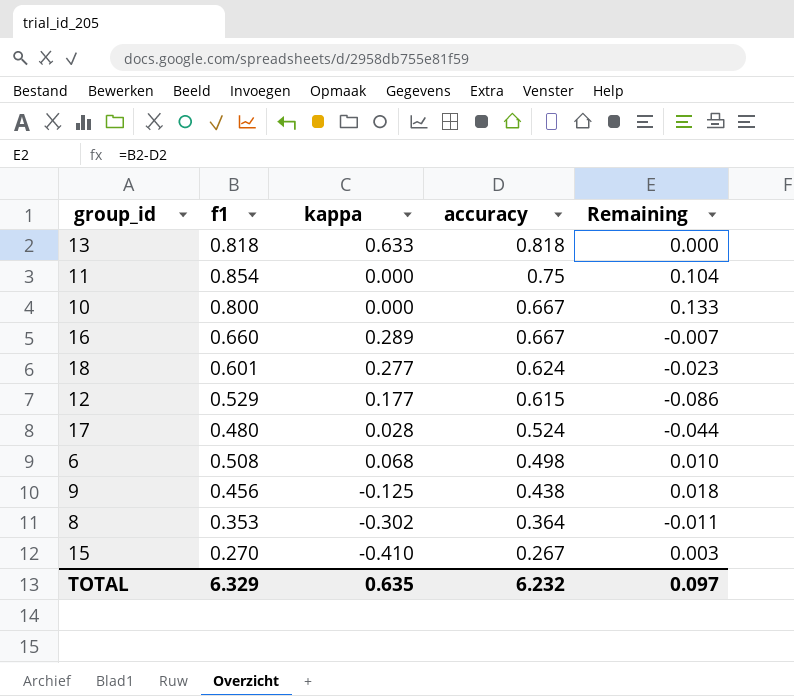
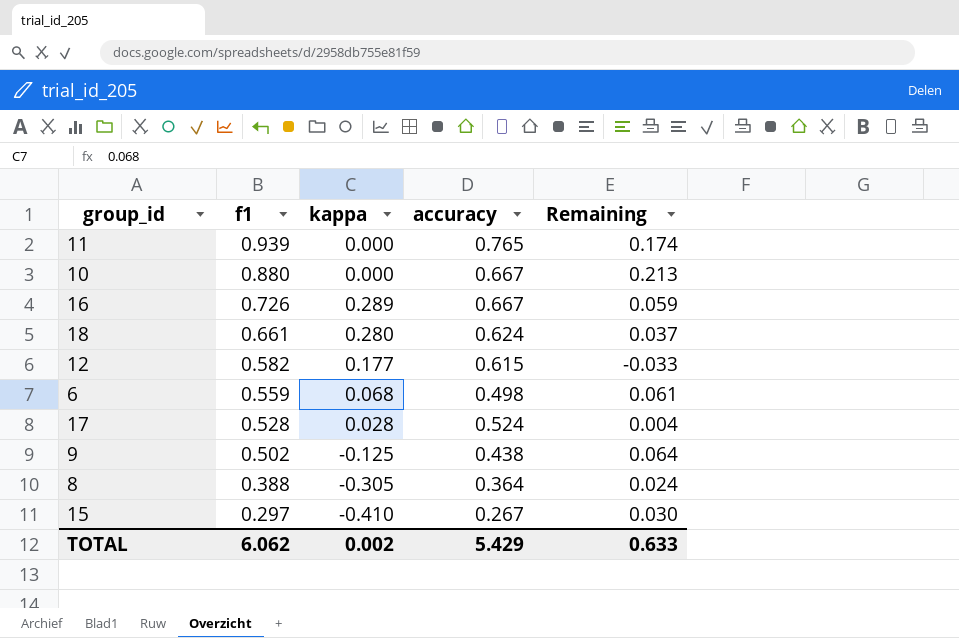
row order: accuracy descending -> f1 descending
row 13: 0.818 | 0.633 | 0.818 | 0.000 -> none
11 | f1: 0.854 -> 0.939
11 | accuracy: 0.75 -> 0.765
11 | Remaining: 0.104 -> 0.174
10 | f1: 0.800 -> 0.880
10 | Remaining: 0.133 -> 0.213
16 | f1: 0.660 -> 0.726
16 | Remaining: -0.007 -> 0.059
18 | f1: 0.601 -> 0.661
18 | kappa: 0.277 -> 0.280
18 | Remaining: -0.023 -> 0.037
12 | f1: 0.529 -> 0.582
12 | Remaining: -0.086 -> -0.033
6 | f1: 0.508 -> 0.559
6 | Remaining: 0.010 -> 0.061
17 | f1: 0.480 -> 0.528
17 | Remaining: -0.044 -> 0.004
9 | f1: 0.456 -> 0.502
9 | Remaining: 0.018 -> 0.064
8 | f1: 0.353 -> 0.388
8 | kappa: -0.302 -> -0.305
8 | Remaining: -0.011 -> 0.024
15 | f1: 0.270 -> 0.297
15 | Remaining: 0.003 -> 0.030
TOTAL | f1: 6.329 -> 6.062
TOTAL | kappa: 0.635 -> 0.002
TOTAL | accuracy: 6.232 -> 5.429
TOTAL | Remaining: 0.097 -> 0.633

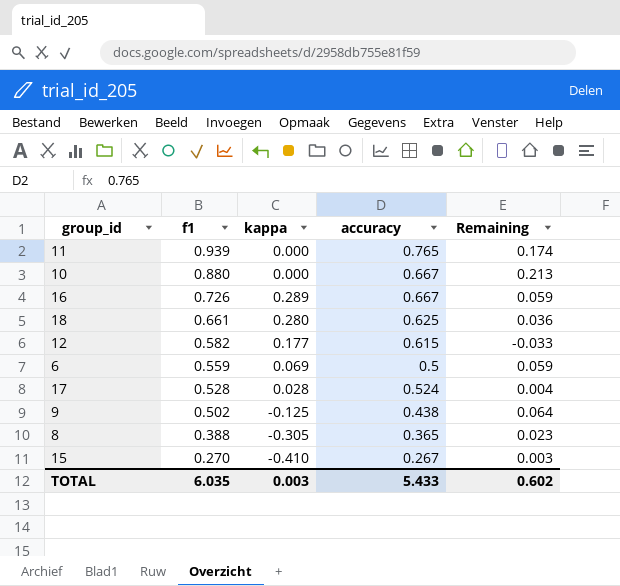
18 | accuracy: 0.624 -> 0.625
18 | Remaining: 0.037 -> 0.036
6 | kappa: 0.068 -> 0.069
6 | accuracy: 0.498 -> 0.5
6 | Remaining: 0.061 -> 0.059
8 | accuracy: 0.364 -> 0.365
8 | Remaining: 0.024 -> 0.023
15 | f1: 0.297 -> 0.270
15 | Remaining: 0.030 -> 0.003
TOTAL | f1: 6.062 -> 6.035
TOTAL | kappa: 0.002 -> 0.003
TOTAL | accuracy: 5.429 -> 5.433
TOTAL | Remaining: 0.633 -> 0.602

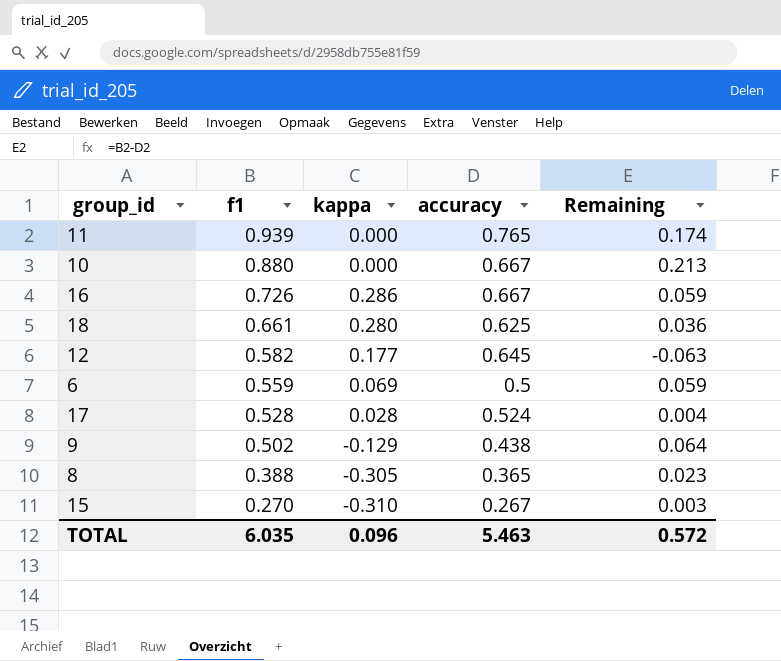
16 | kappa: 0.289 -> 0.286
12 | accuracy: 0.615 -> 0.645
12 | Remaining: -0.033 -> -0.063
9 | kappa: -0.125 -> -0.129
15 | kappa: -0.410 -> -0.310
TOTAL | kappa: 0.003 -> 0.096
TOTAL | accuracy: 5.433 -> 5.463
TOTAL | Remaining: 0.602 -> 0.572

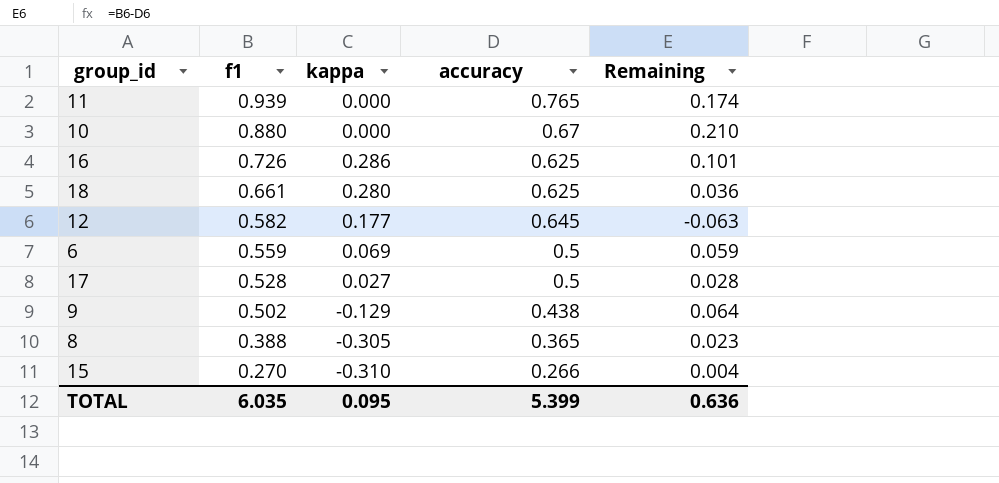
10 | accuracy: 0.667 -> 0.67
10 | Remaining: 0.213 -> 0.210
16 | accuracy: 0.667 -> 0.625
16 | Remaining: 0.059 -> 0.101
17 | kappa: 0.028 -> 0.027
17 | accuracy: 0.524 -> 0.5
17 | Remaining: 0.004 -> 0.028
15 | accuracy: 0.267 -> 0.266
15 | Remaining: 0.003 -> 0.004
TOTAL | kappa: 0.096 -> 0.095
TOTAL | accuracy: 5.463 -> 5.399
TOTAL | Remaining: 0.572 -> 0.636

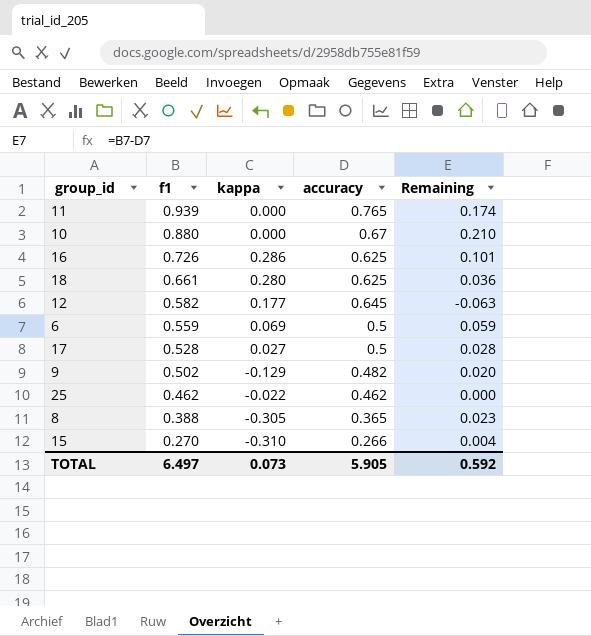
9 | accuracy: 0.438 -> 0.482
9 | Remaining: 0.064 -> 0.020
row 25: none -> 0.462 | -0.022 | 0.462 | 0.000
TOTAL | f1: 6.035 -> 6.497
TOTAL | kappa: 0.095 -> 0.073
TOTAL | accuracy: 5.399 -> 5.905
TOTAL | Remaining: 0.636 -> 0.592

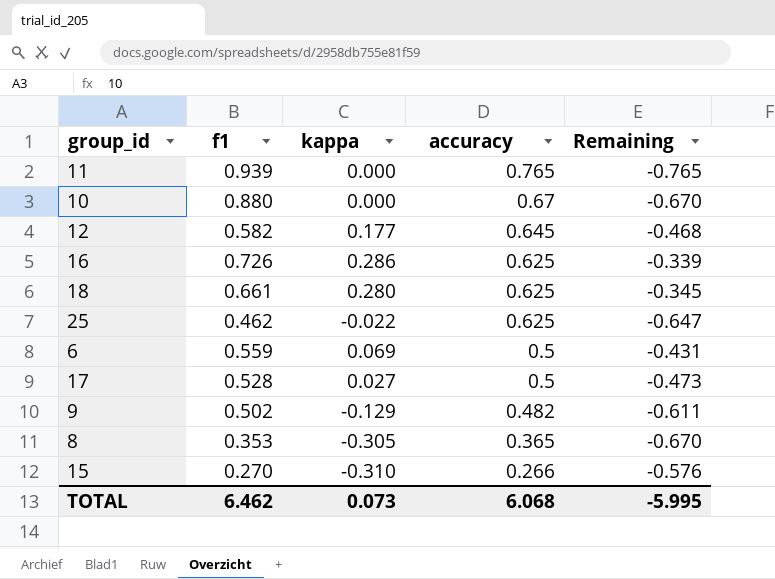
row order: f1 descending -> accuracy descending
column Remaining | formula: [f1] - [accuracy] -> [kappa] - [accuracy]
25 | accuracy: 0.462 -> 0.625
8 | f1: 0.388 -> 0.353
TOTAL | f1: 6.497 -> 6.462
TOTAL | accuracy: 5.905 -> 6.068
TOTAL | Remaining: 0.592 -> -5.995

